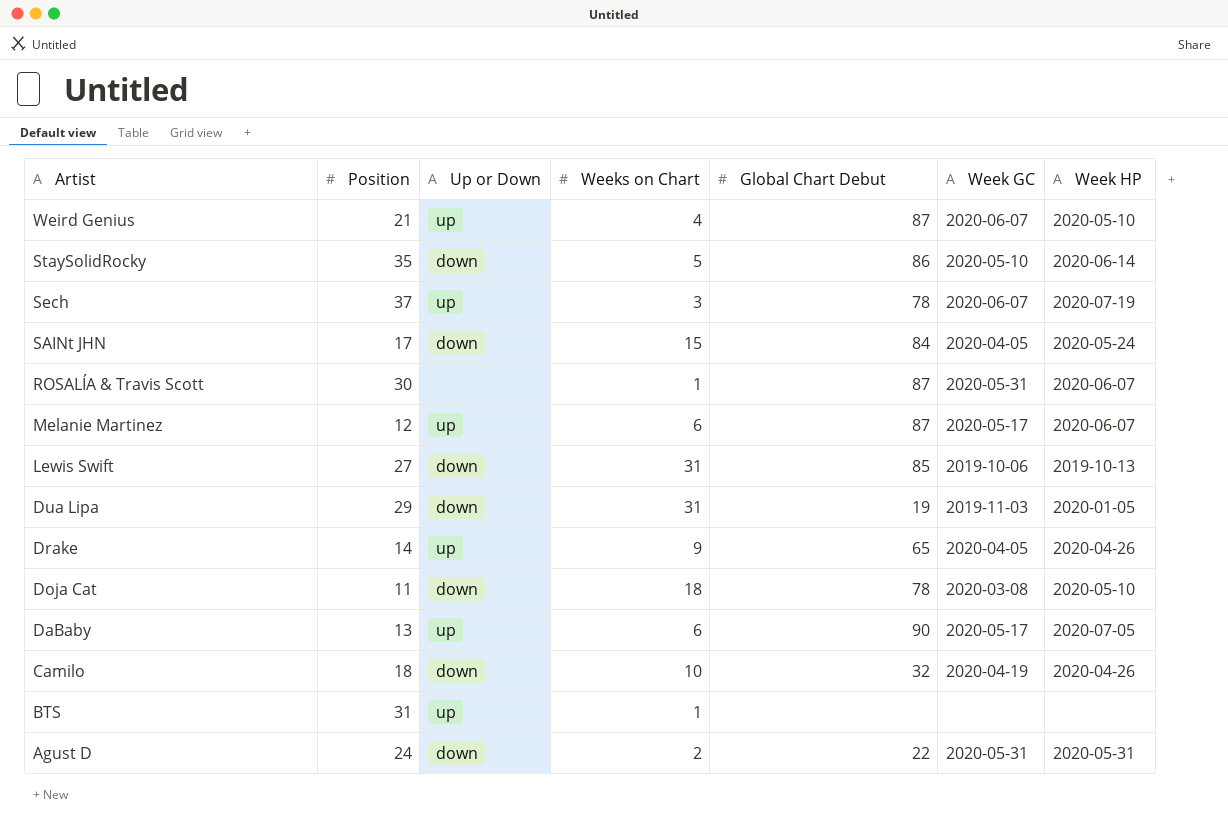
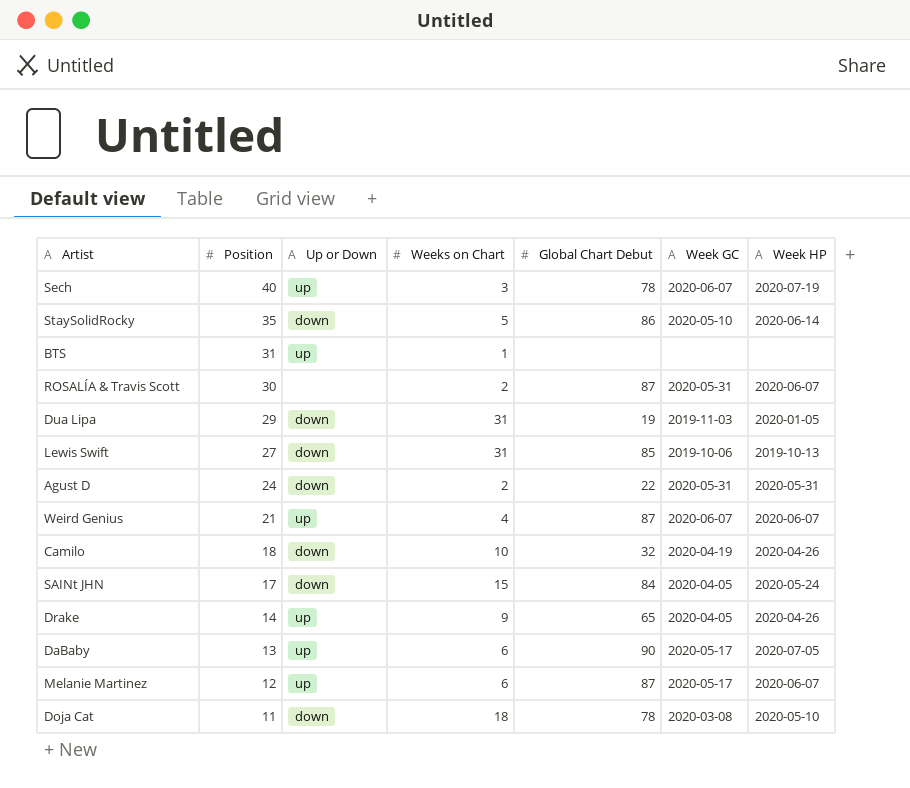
row order: Artist descending -> Position descending
Sech | Position: 37 -> 40
ROSALÍA & Travis Scott | Weeks on Chart: 1 -> 2
Weird Genius | Week HP: 2020-05-10 -> 2020-06-07

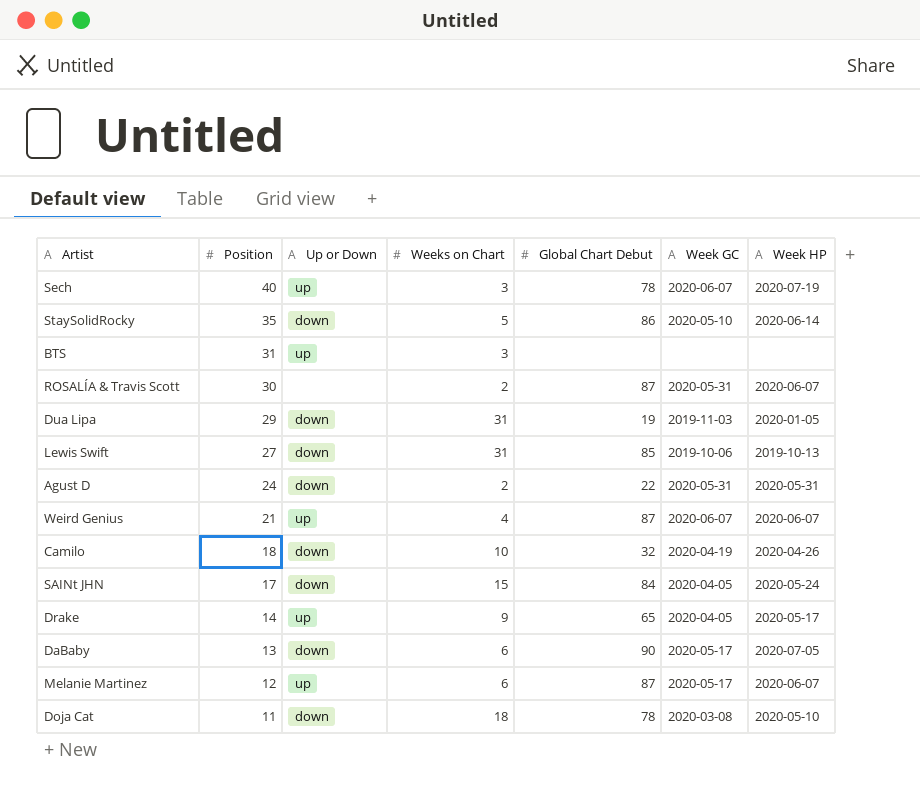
BTS | Weeks on Chart: 1 -> 3
Drake | Week HP: 2020-04-26 -> 2020-05-17
DaBaby | Up or Down: up -> down

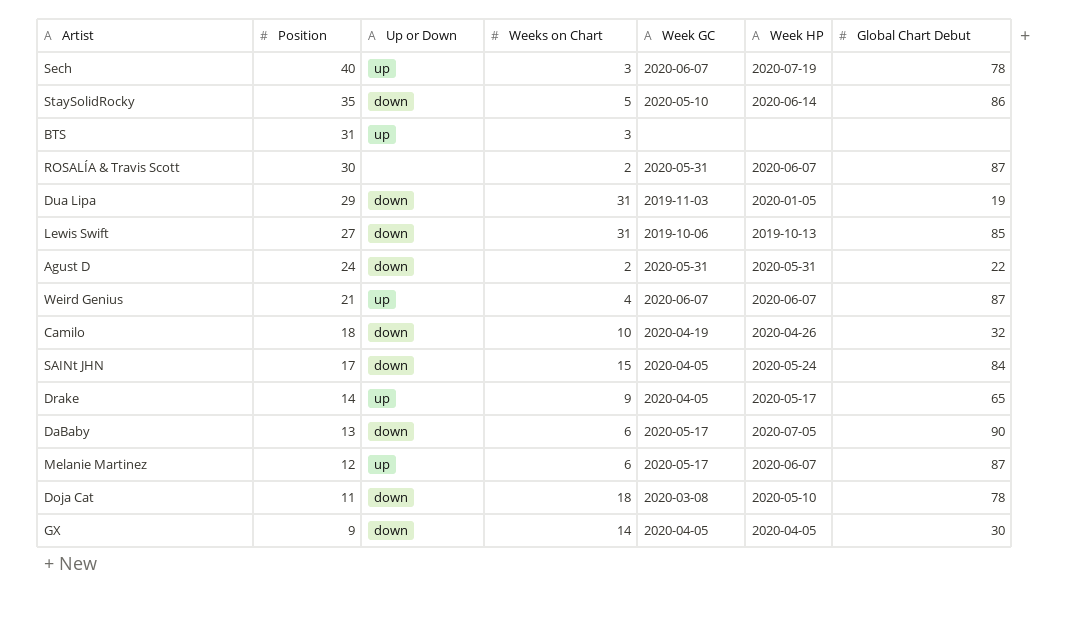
column Global Chart Debut | position: 5 -> 7
row GX: none -> 9 | down | 14 | 2020-04-05 | 2020-04-05 | 30

